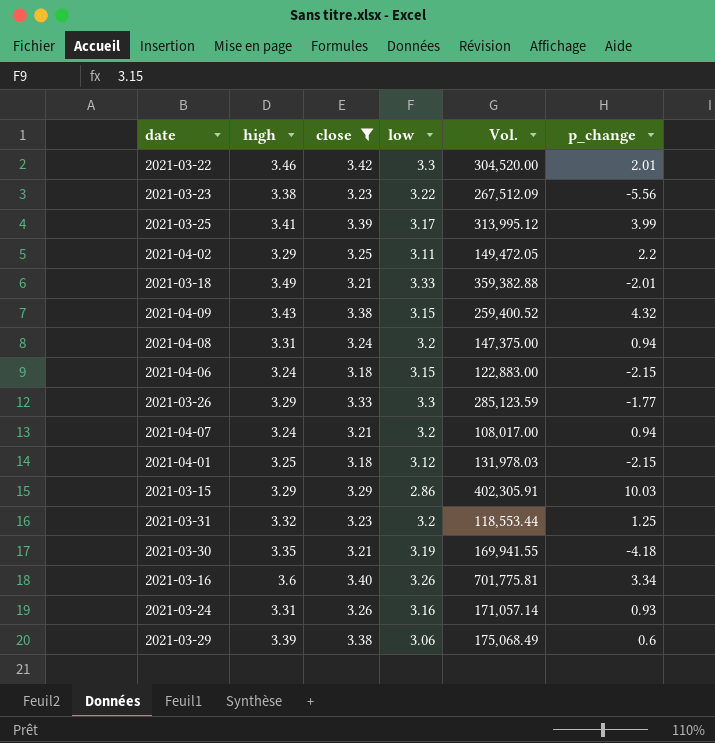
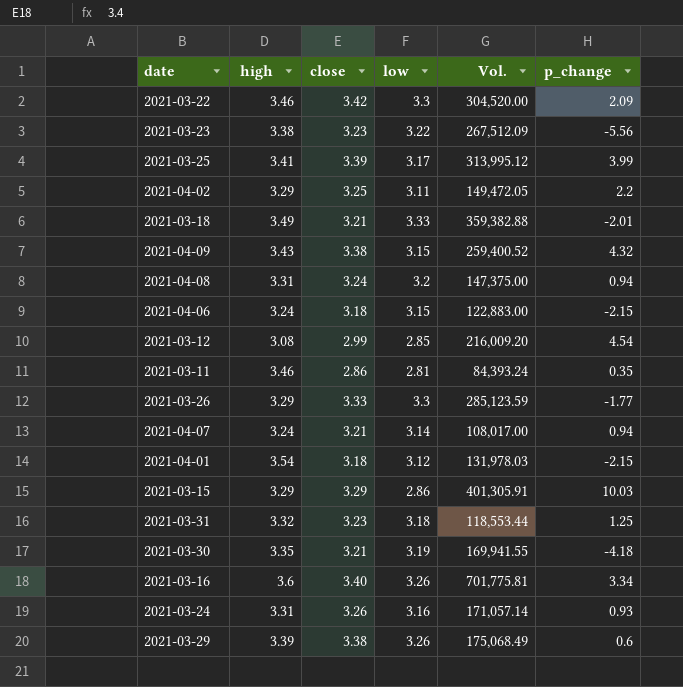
filter: close >= 3.18 -> none
2021-03-22 | p_change: 2.01 -> 2.09
2021-04-07 | low: 3.2 -> 3.14
2021-04-01 | high: 3.25 -> 3.54
2021-03-15 | Vol.: 402,305.91 -> 401,305.91
2021-03-31 | low: 3.2 -> 3.18
2021-03-29 | low: 3.06 -> 3.26

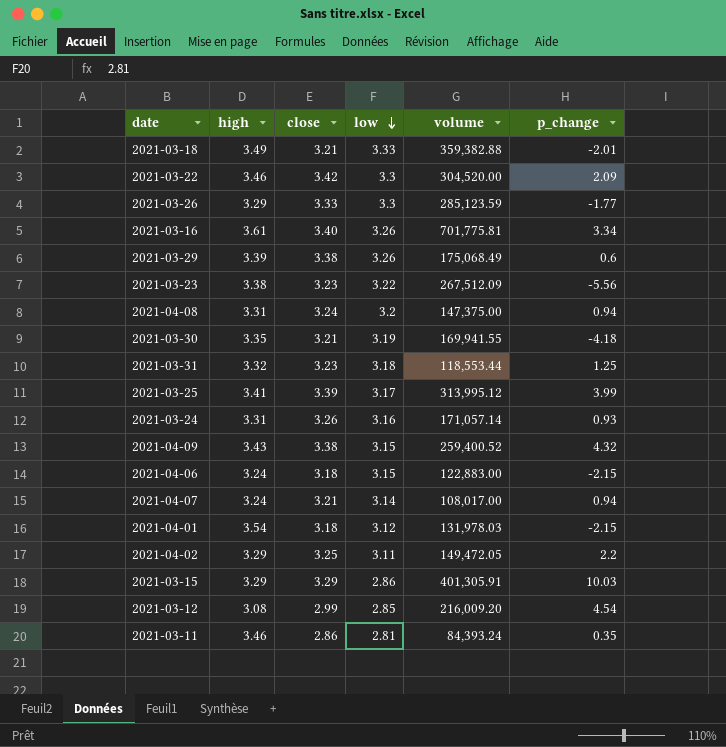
row order: none -> low descending
column name: Vol. -> volume
2021-03-16 | high: 3.6 -> 3.61

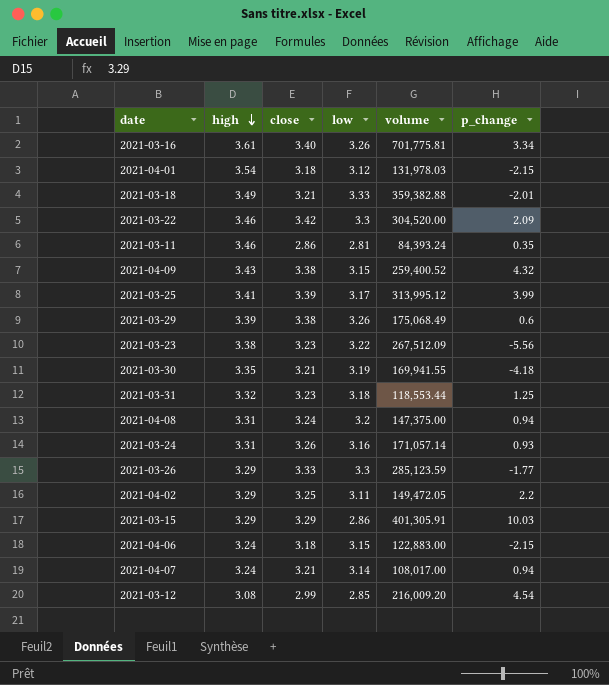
row order: low descending -> high descending

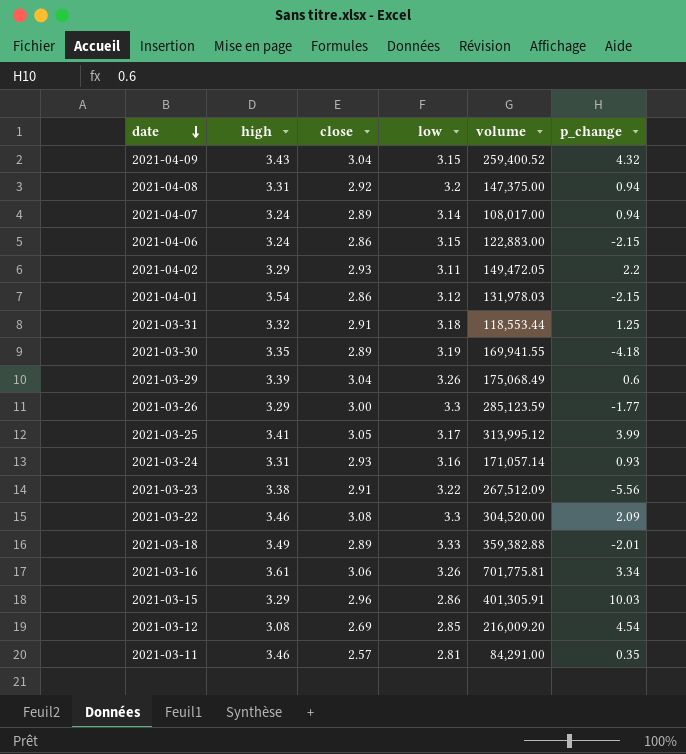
row order: high descending -> date descending
2021-04-09 | close: 3.38 -> 3.04
2021-04-08 | close: 3.24 -> 2.92
2021-04-07 | close: 3.21 -> 2.89
2021-04-06 | close: 3.18 -> 2.86
2021-04-02 | close: 3.25 -> 2.93
2021-04-01 | close: 3.18 -> 2.86
2021-03-31 | close: 3.23 -> 2.91
2021-03-30 | close: 3.21 -> 2.89
2021-03-29 | close: 3.38 -> 3.04
2021-03-26 | close: 3.33 -> 3.00
2021-03-25 | close: 3.39 -> 3.05
2021-03-24 | close: 3.26 -> 2.93
2021-03-23 | close: 3.23 -> 2.91
2021-03-22 | close: 3.42 -> 3.08
2021-03-18 | close: 3.21 -> 2.89
2021-03-16 | close: 3.40 -> 3.06
2021-03-15 | close: 3.29 -> 2.96
2021-03-12 | close: 2.99 -> 2.69
2021-03-11 | close: 2.86 -> 2.57
2021-03-11 | volume: 84,393.24 -> 84,291.00

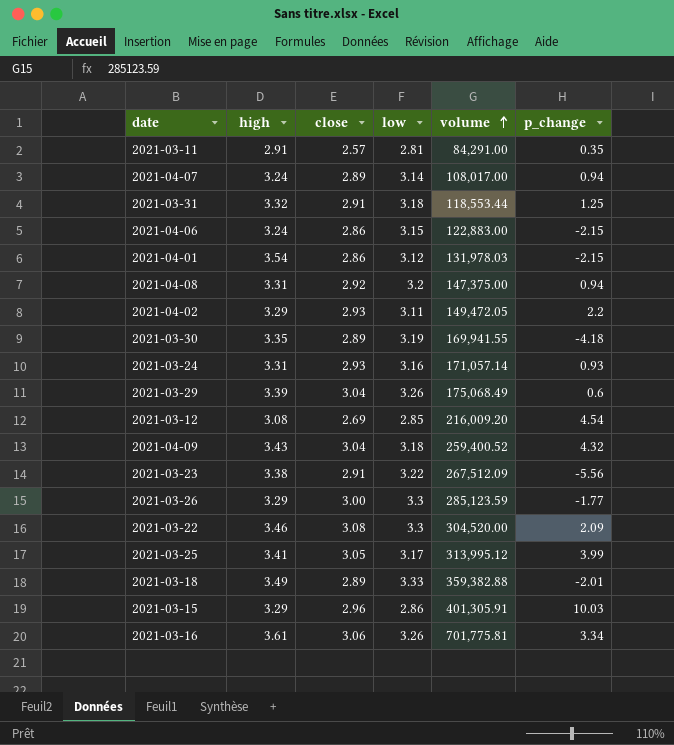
row order: date descending -> volume ascending
2021-03-11 | high: 3.46 -> 2.91
2021-04-09 | low: 3.15 -> 3.18

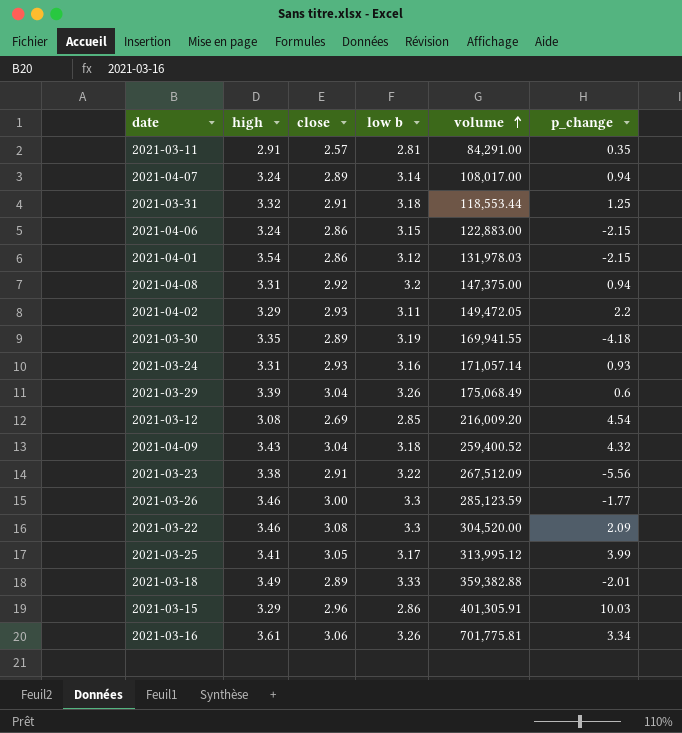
column name: low -> low b
2021-03-26 | high: 3.29 -> 3.46

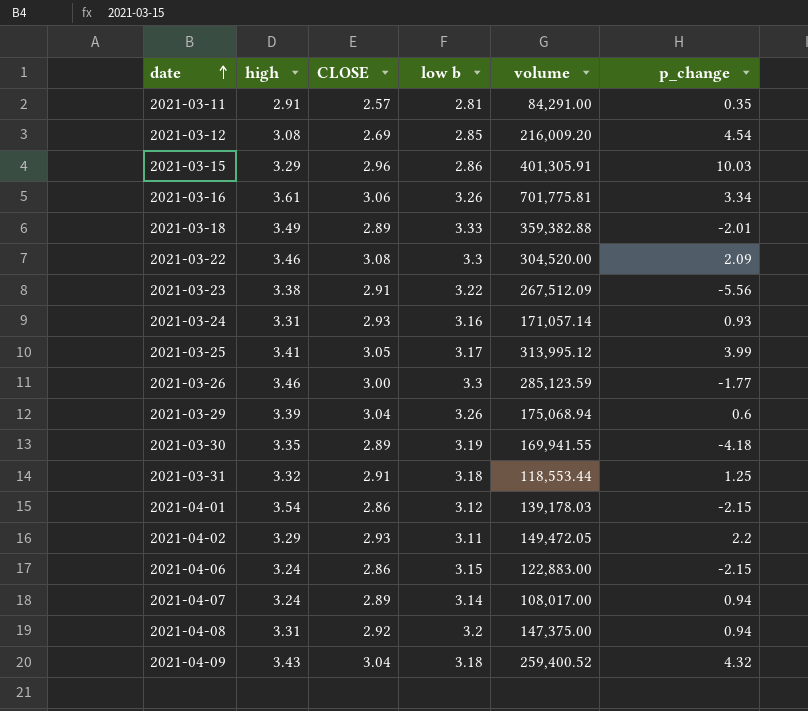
row order: volume ascending -> date ascending
column name: close -> CLOSE
2021-03-29 | volume: 175,068.49 -> 175,068.94
2021-04-01 | volume: 131,978.03 -> 139,178.03

